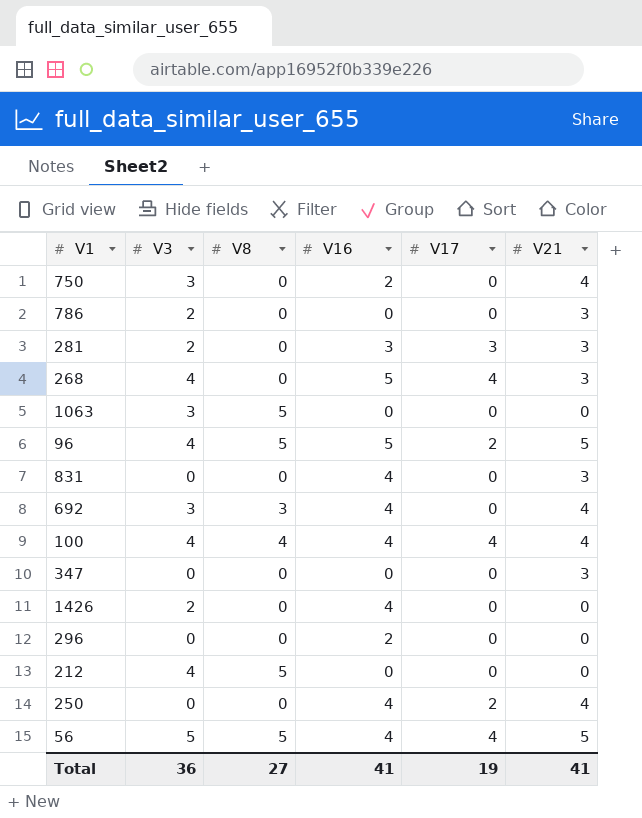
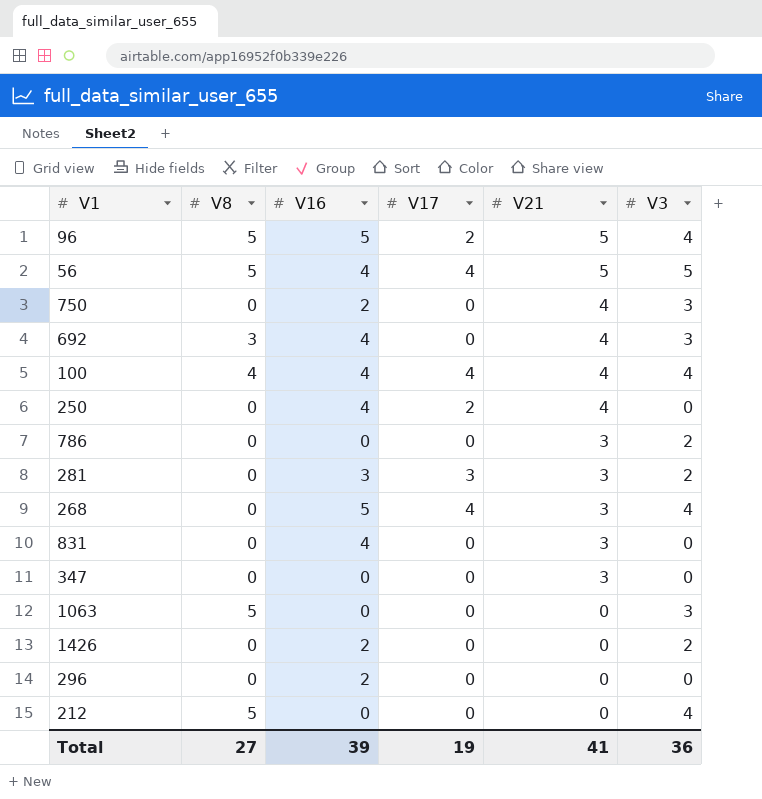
row order: none -> V21 descending
column V3 | position: 2 -> 6
1426 | V16: 4 -> 2
Total | V16: 41 -> 39

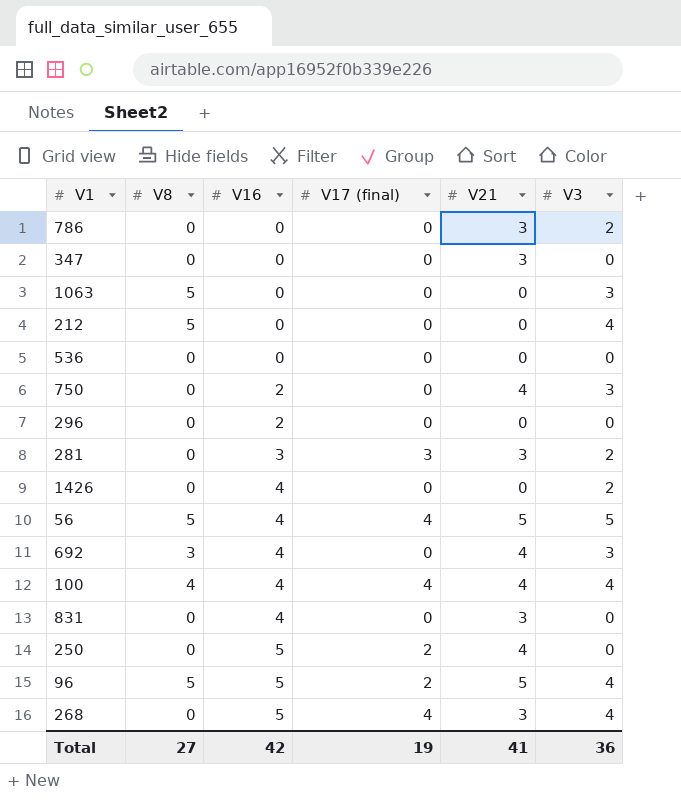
row order: V21 descending -> V16 ascending
column name: V17 -> V17 (final)
row 536: none -> 0 | 0 | 0 | 0 | 0
1426 | V16: 2 -> 4
250 | V16: 4 -> 5
Total | V16: 39 -> 42

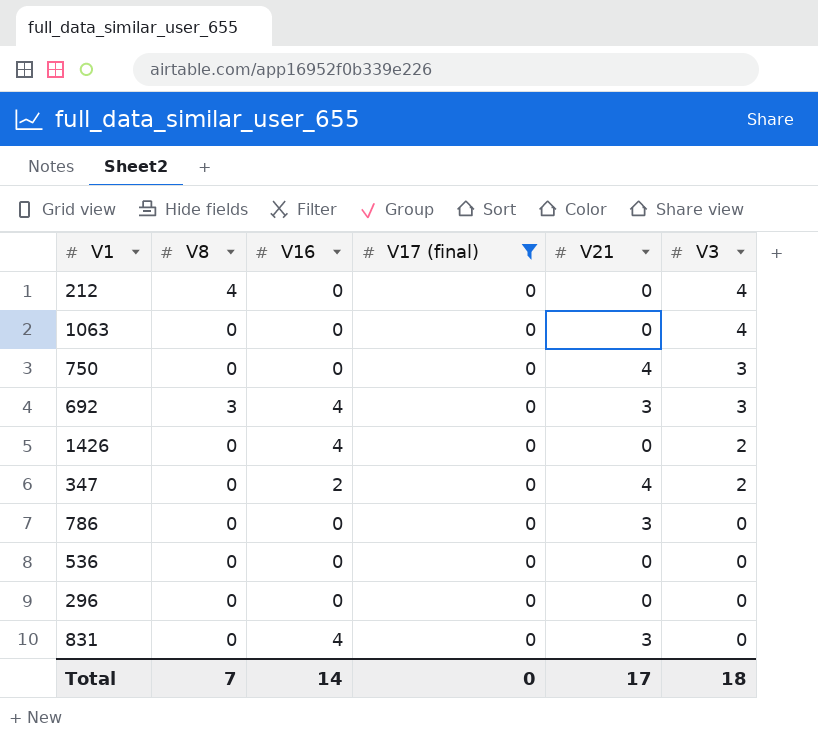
filter: none -> V17 (final) = 0
row order: V16 ascending -> V3 descending
212 | V8: 5 -> 4
1063 | V8: 5 -> 0
1063 | V3: 3 -> 4
750 | V16: 2 -> 0
692 | V21: 4 -> 3
347 | V16: 0 -> 2
347 | V21: 3 -> 4
347 | V3: 0 -> 2
786 | V3: 2 -> 0
296 | V16: 2 -> 0
Total | V8: 27 -> 7
Total | V16: 42 -> 14
Total | V17 (final): 19 -> 0
Total | V21: 41 -> 17
Total | V3: 36 -> 18

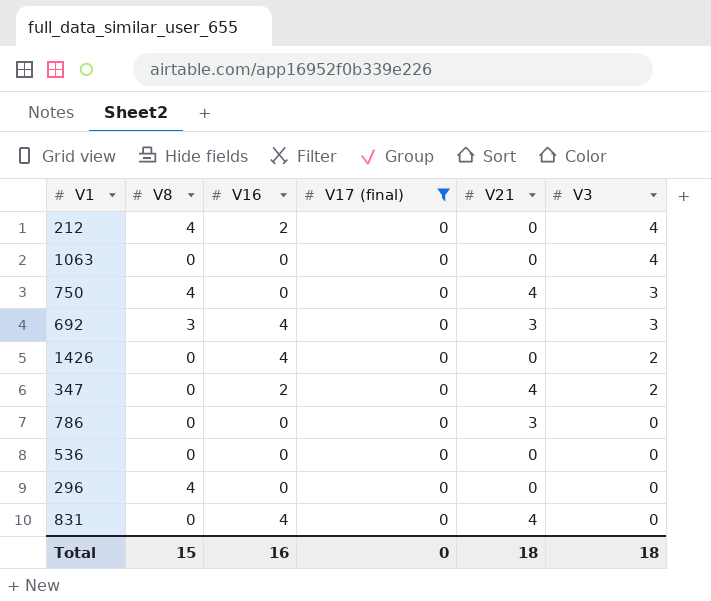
212 | V16: 0 -> 2
750 | V8: 0 -> 4
296 | V8: 0 -> 4
831 | V21: 3 -> 4
Total | V8: 7 -> 15
Total | V16: 14 -> 16
Total | V21: 17 -> 18

